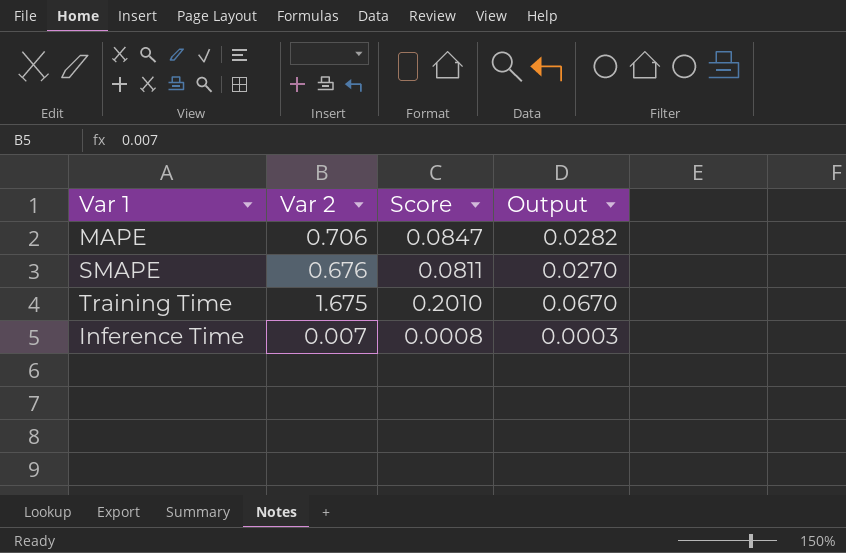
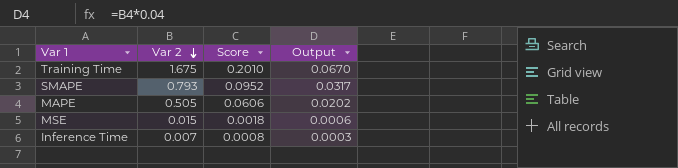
row order: none -> Var 2 descending
SMAPE | Var 2: 0.676 -> 0.793
SMAPE | Score: 0.0811 -> 0.0952
SMAPE | Output: 0.0270 -> 0.0317
MAPE | Var 2: 0.706 -> 0.505
MAPE | Score: 0.0847 -> 0.0606
MAPE | Output: 0.0282 -> 0.0202
row MSE: none -> 0.015 | 0.0018 | 0.0006

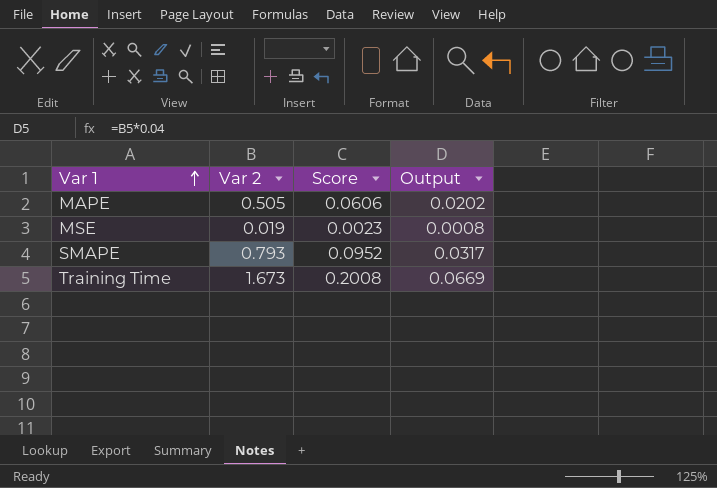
row order: Var 2 descending -> Var 1 ascending
row Inference Time: 0.007 | 0.0008 | 0.0003 -> none
MSE | Var 2: 0.015 -> 0.019
MSE | Score: 0.0018 -> 0.0023
MSE | Output: 0.0006 -> 0.0008
Training Time | Var 2: 1.675 -> 1.673
Training Time | Score: 0.2010 -> 0.2008
Training Time | Output: 0.0670 -> 0.0669

